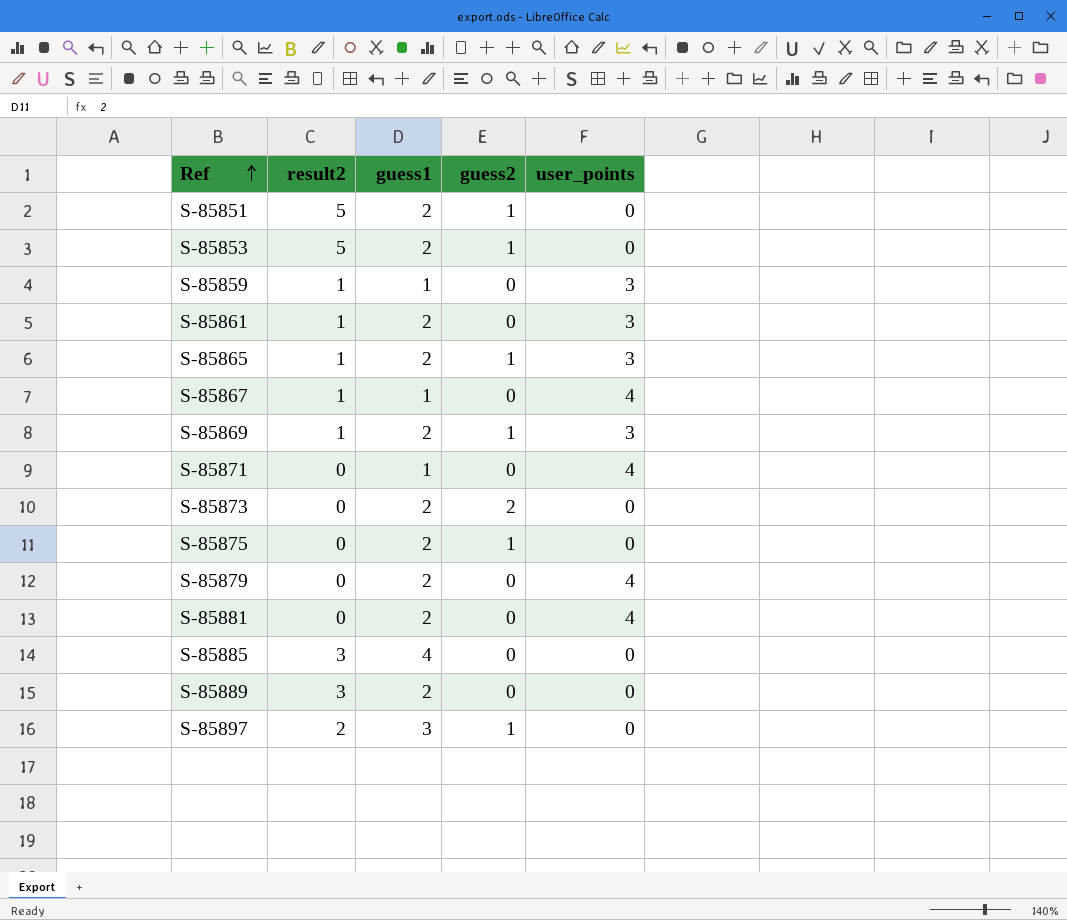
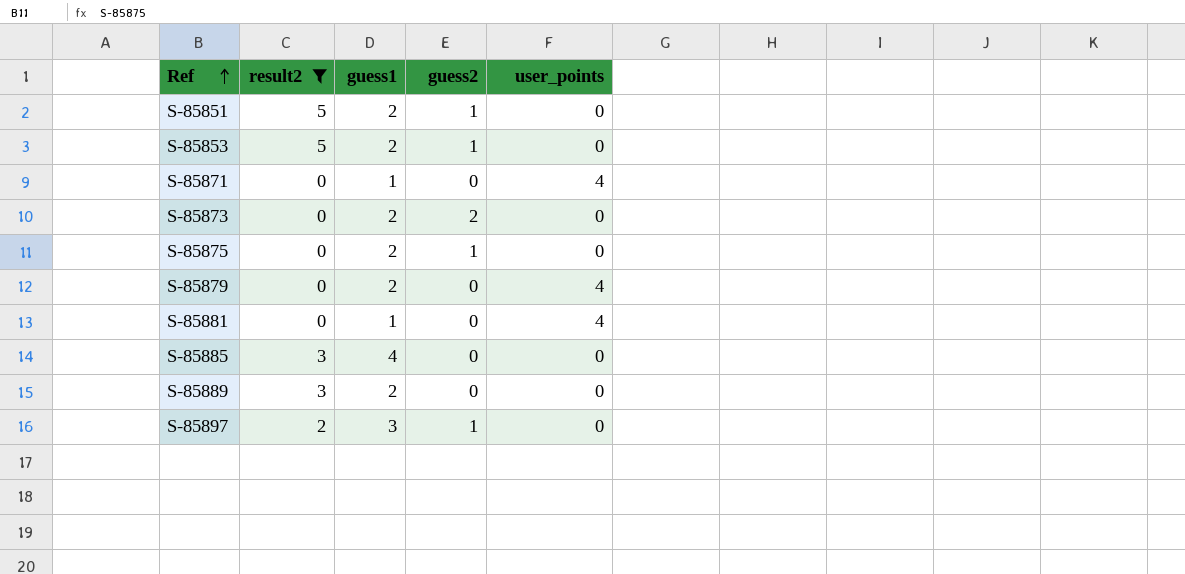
filter: none -> result2 != 1
S-85881 | guess1: 2 -> 1

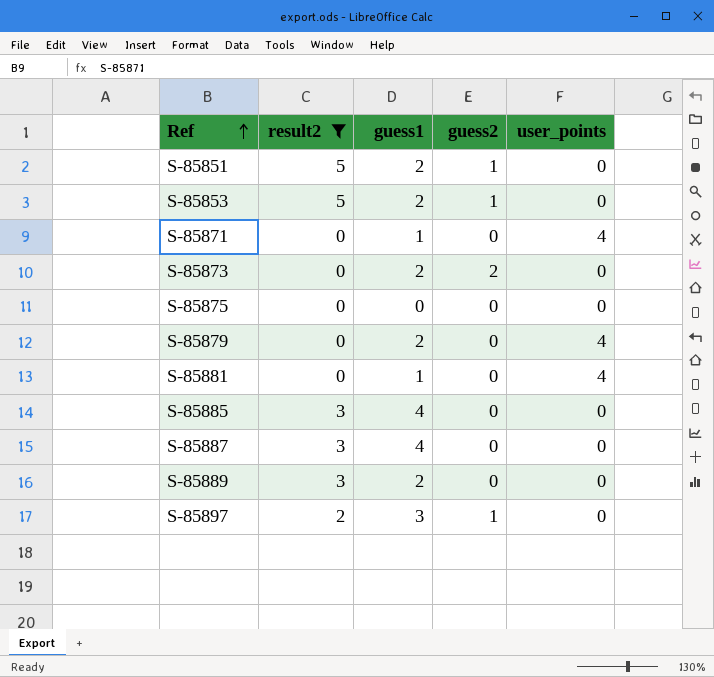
S-85875 | guess1: 2 -> 0
S-85875 | guess2: 1 -> 0
row S-85887: none -> 3 | 4 | 0 | 0

